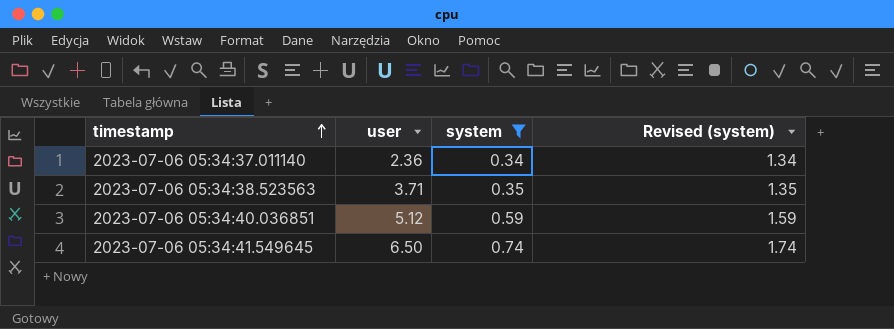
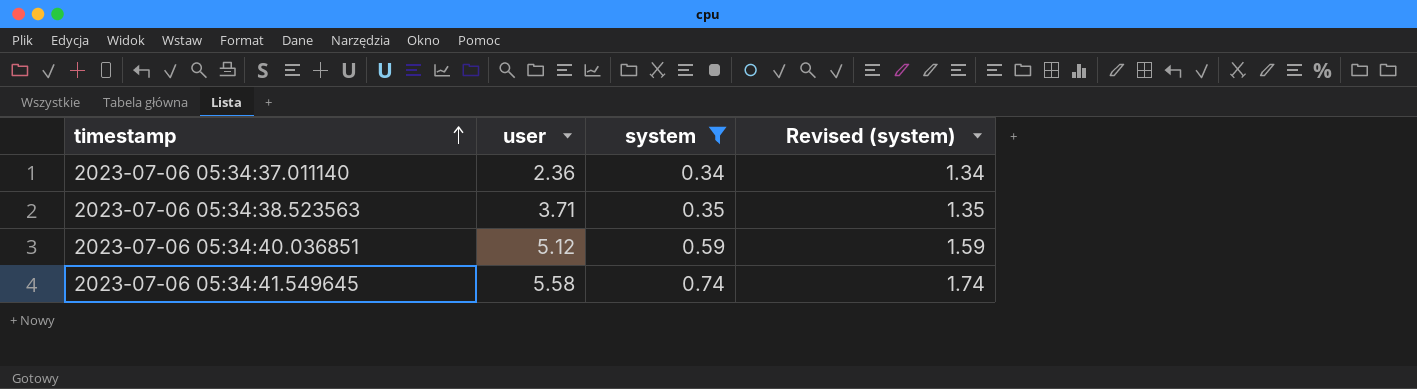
2023-07-06 05:34:41.549645 | user: 6.50 -> 5.58

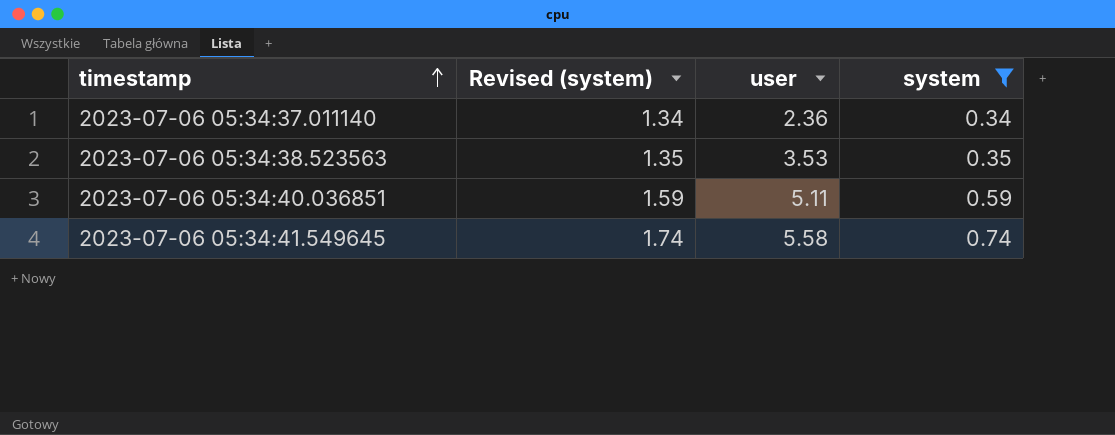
column Revised (system) | position: 4 -> 2
2023-07-06 05:34:38.523563 | user: 3.71 -> 3.53
2023-07-06 05:34:40.036851 | user: 5.12 -> 5.11

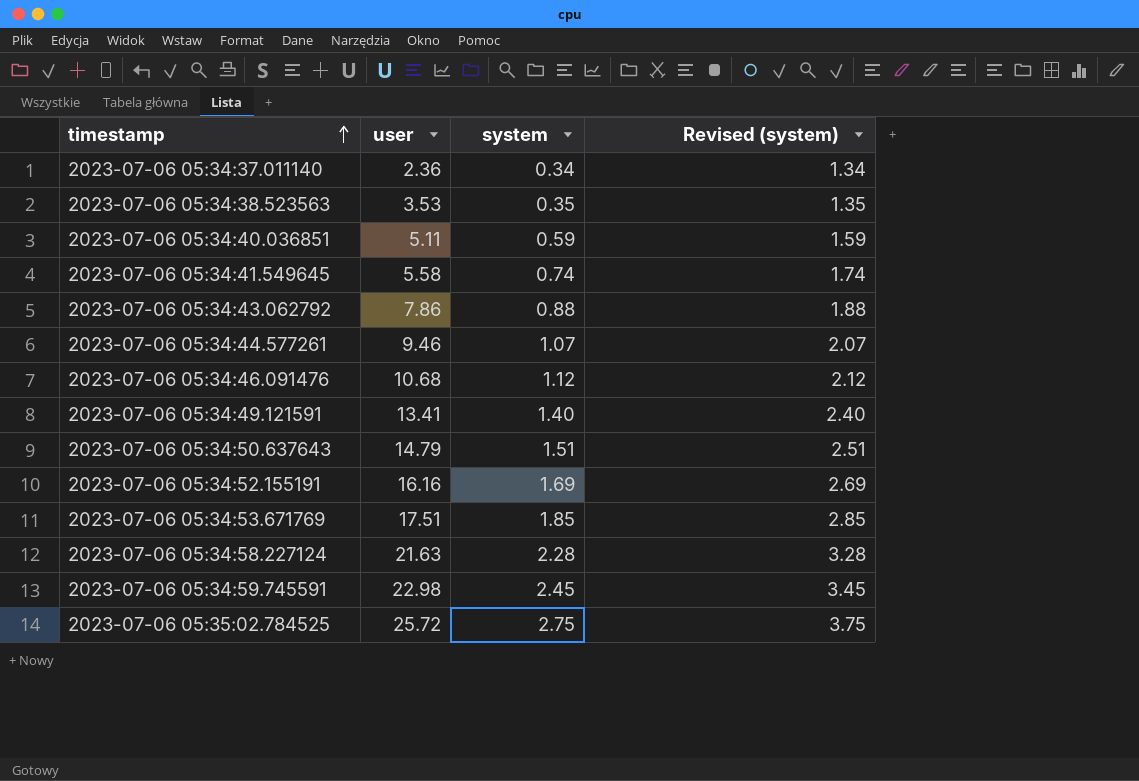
filter: system <= 0.74 -> none
column Revised (system) | position: 2 -> 4

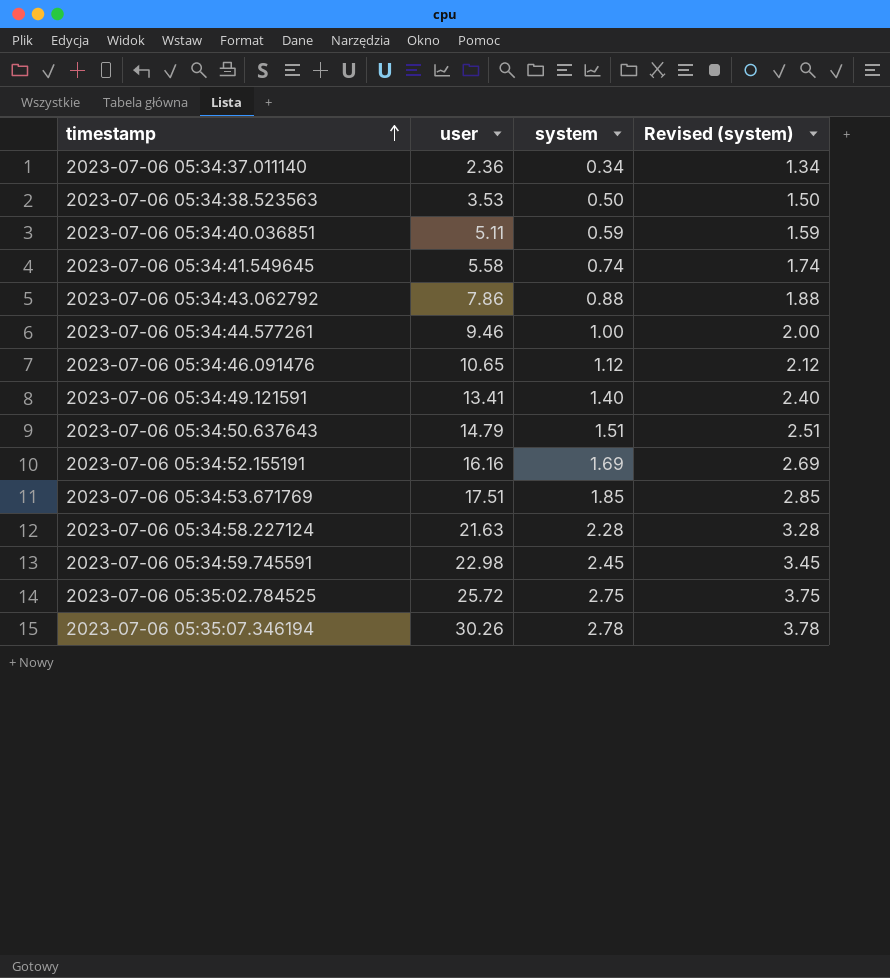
2023-07-06 05:34:38.523563 | system: 0.35 -> 0.50
2023-07-06 05:34:38.523563 | Revised (system): 1.35 -> 1.50
2023-07-06 05:34:44.577261 | system: 1.07 -> 1.00
2023-07-06 05:34:44.577261 | Revised (system): 2.07 -> 2.00
2023-07-06 05:34:46.091476 | user: 10.68 -> 10.65
row 2023-07-06 05:35:07.346194: none -> 30.26 | 2.78 | 3.78

